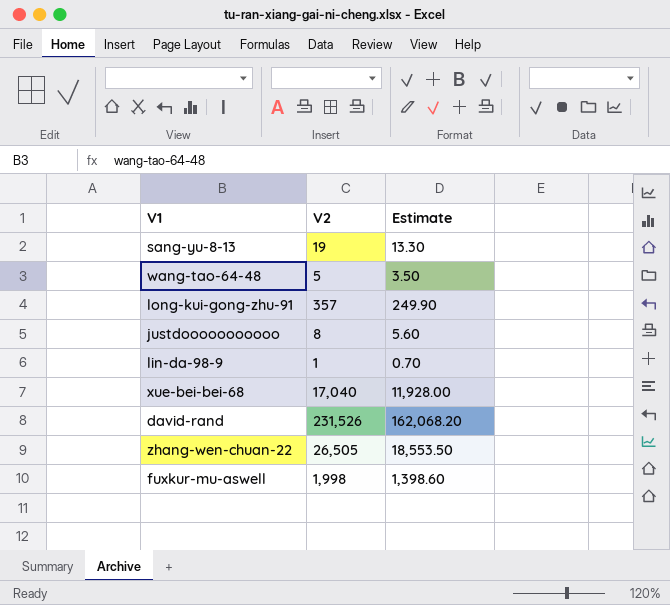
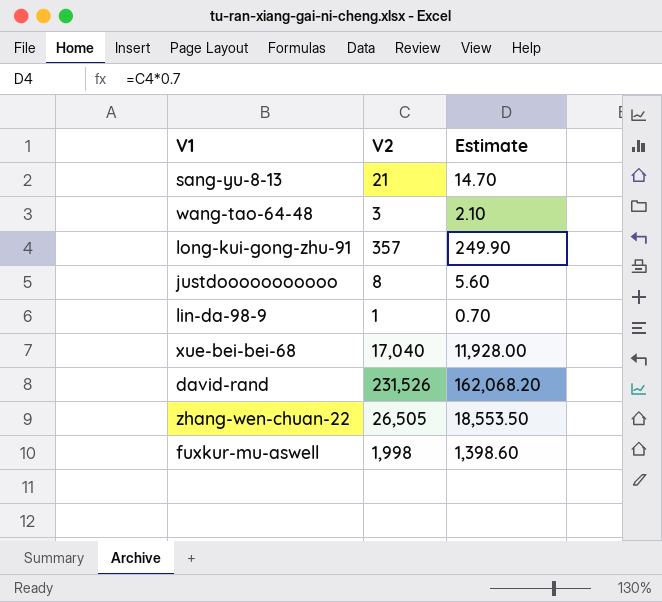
sang-yu-8-13 | V2: 19 -> 21
sang-yu-8-13 | Estimate: 13.30 -> 14.70
wang-tao-64-48 | V2: 5 -> 3
wang-tao-64-48 | Estimate: 3.50 -> 2.10

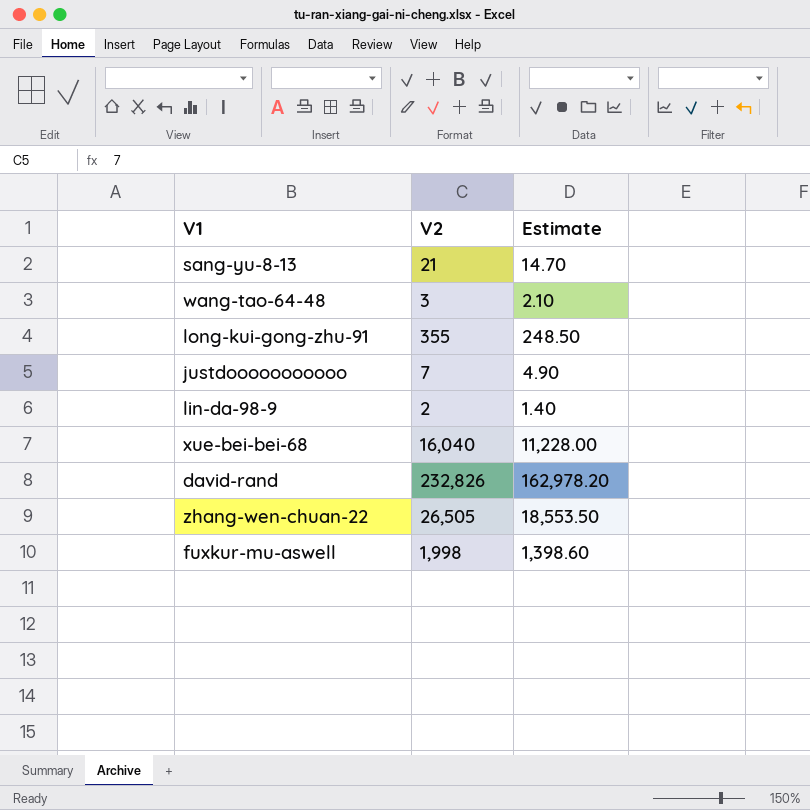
long-kui-gong-zhu-91 | V2: 357 -> 355
long-kui-gong-zhu-91 | Estimate: 249.90 -> 248.50
justdooooooooooo | V2: 8 -> 7
justdooooooooooo | Estimate: 5.60 -> 4.90
lin-da-98-9 | V2: 1 -> 2
lin-da-98-9 | Estimate: 0.70 -> 1.40
xue-bei-bei-68 | V2: 17,040 -> 16,040
xue-bei-bei-68 | Estimate: 11,928.00 -> 11,228.00
david-rand | V2: 231,526 -> 232,826
david-rand | Estimate: 162,068.20 -> 162,978.20

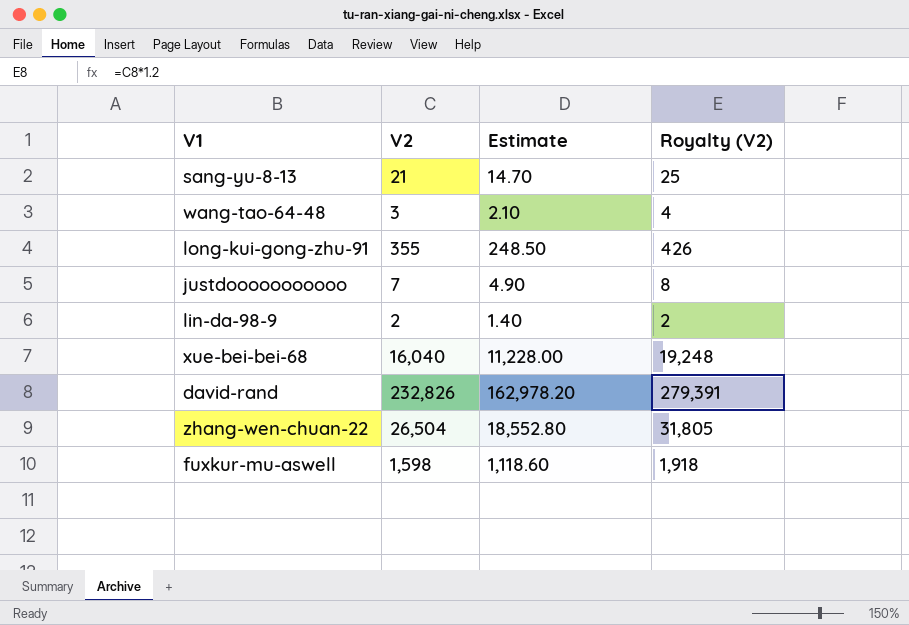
column Royalty (V2) | formula: none -> [V2] * 1.2
zhang-wen-chuan-22 | V2: 26,505 -> 26,504
zhang-wen-chuan-22 | Estimate: 18,553.50 -> 18,552.80
fuxkur-mu-aswell | V2: 1,998 -> 1,598
fuxkur-mu-aswell | Estimate: 1,398.60 -> 1,118.60

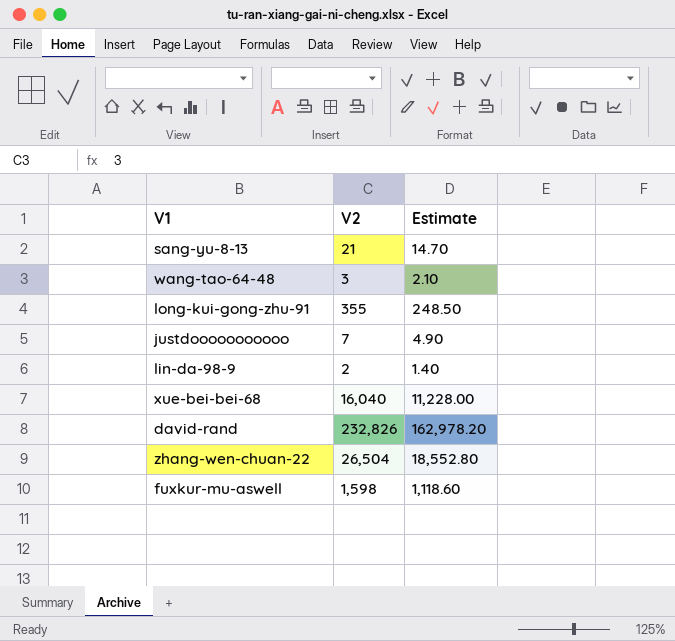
column Royalty (V2) | formula: [V2] * 1.2 -> none

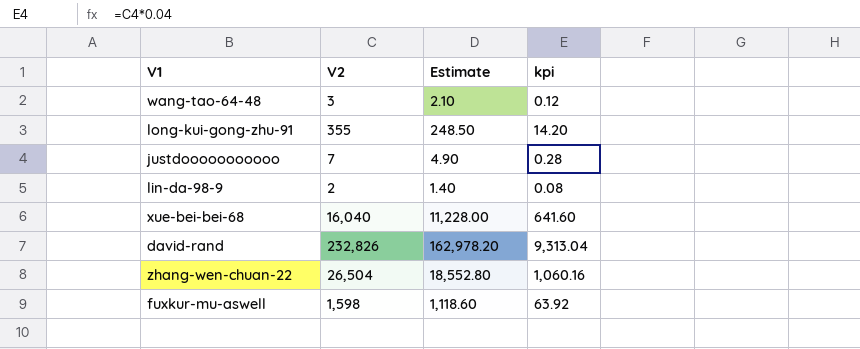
column kpi | formula: none -> [V2] * 0.04
row sang-yu-8-13: 21 | 14.70 -> none

